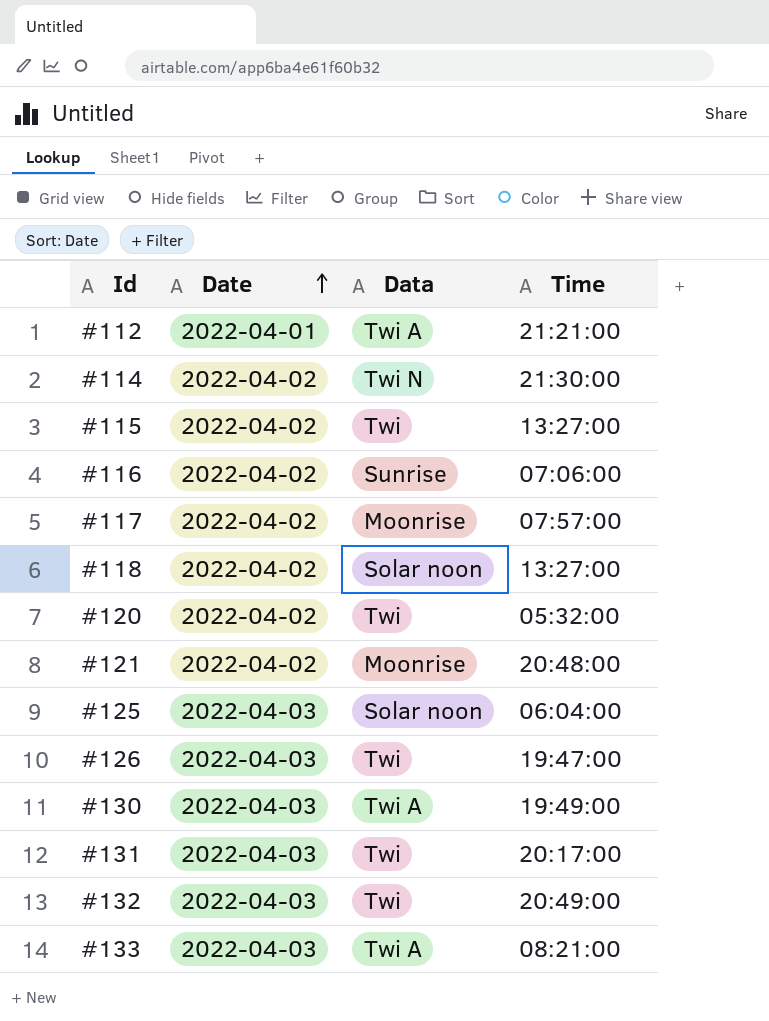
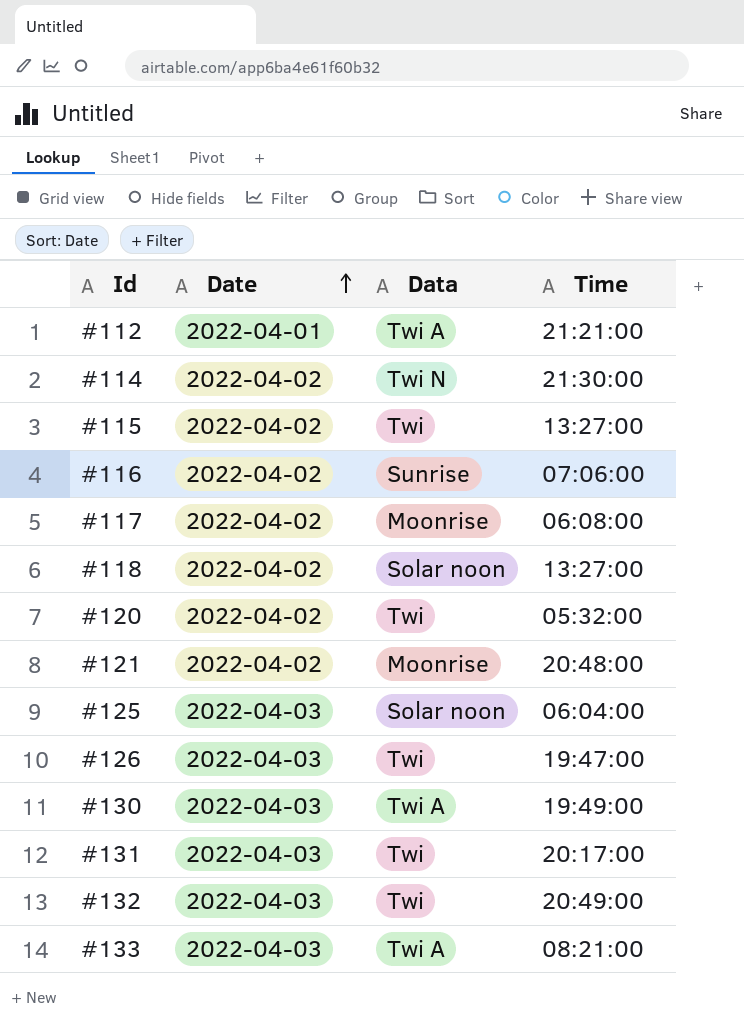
#117 | Time: 07:57:00 -> 06:08:00

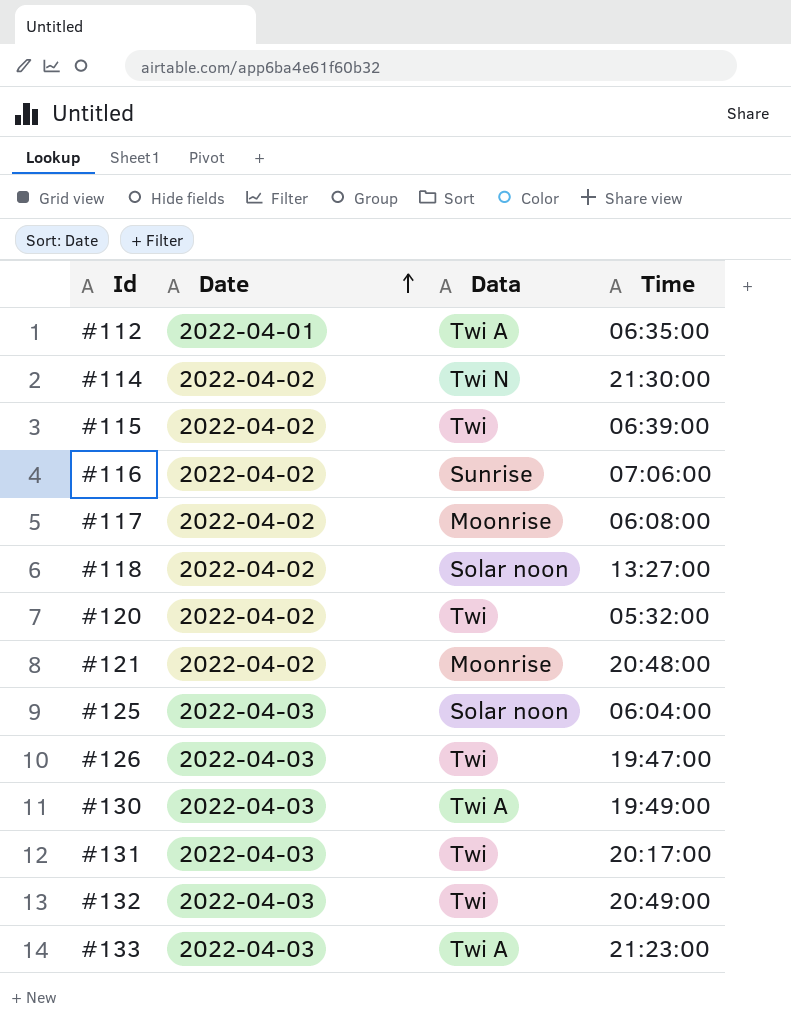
#112 | Time: 21:21:00 -> 06:35:00
#115 | Time: 13:27:00 -> 06:39:00
#133 | Time: 08:21:00 -> 21:23:00

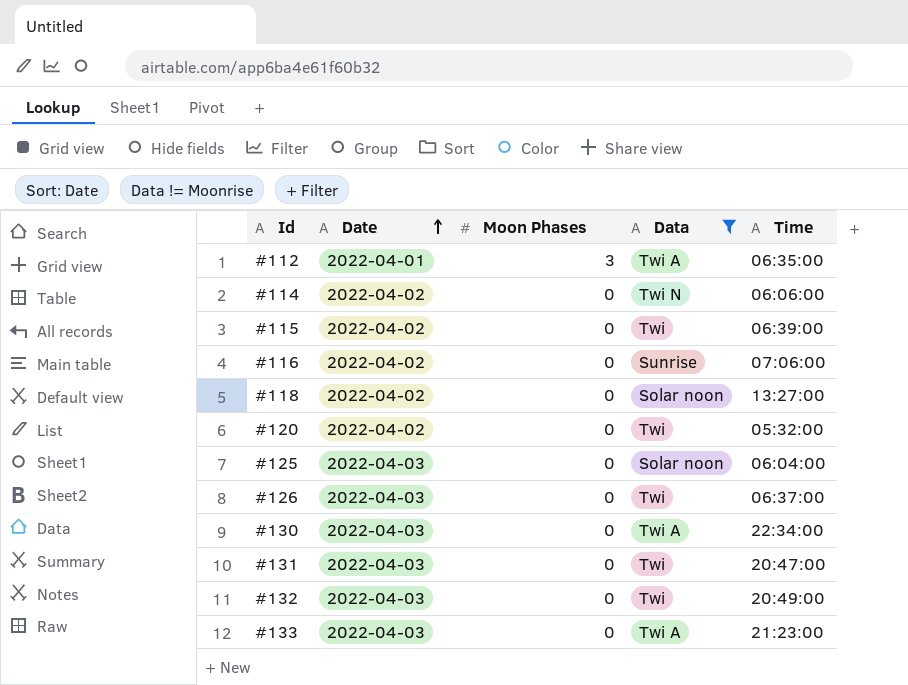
filter: none -> Data != Moonrise
column Moon Phases | position: none -> 3
#114 | Time: 21:30:00 -> 06:06:00
#126 | Time: 19:47:00 -> 06:37:00
#130 | Time: 19:49:00 -> 22:34:00
#131 | Time: 20:17:00 -> 20:47:00

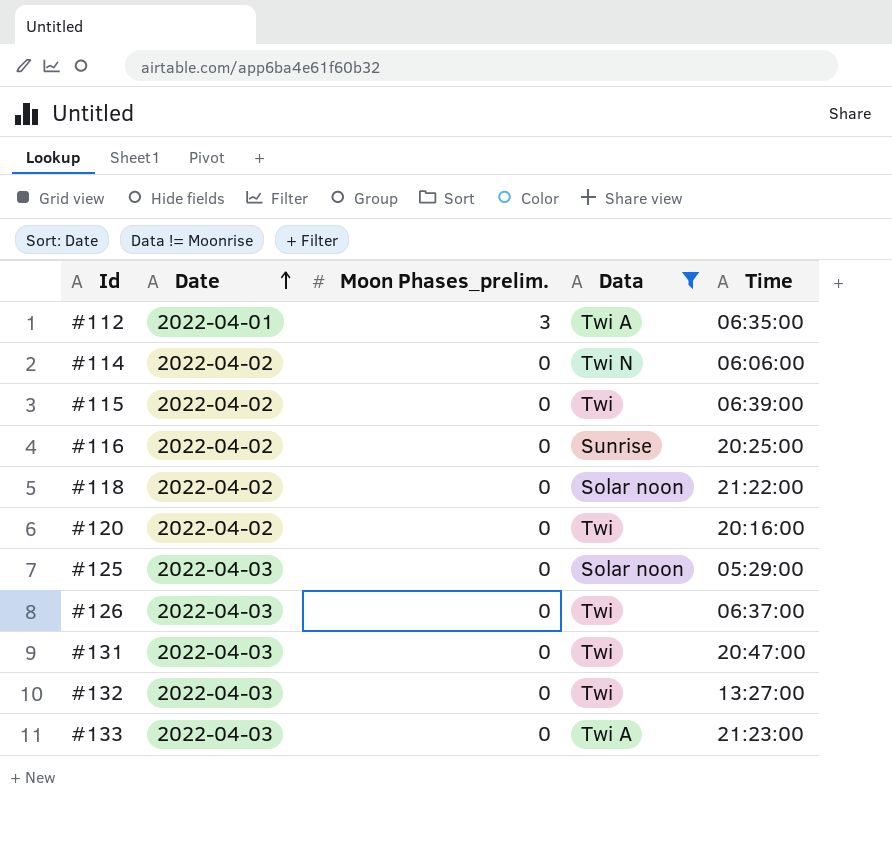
column name: Moon Phases -> Moon Phases_prelim.
row #130: 2022-04-03 | 0 | Twi A | 22:34:00 -> none
#116 | Time: 07:06:00 -> 20:25:00
#118 | Time: 13:27:00 -> 21:22:00
#120 | Time: 05:32:00 -> 20:16:00
#125 | Time: 06:04:00 -> 05:29:00
#132 | Time: 20:49:00 -> 13:27:00

